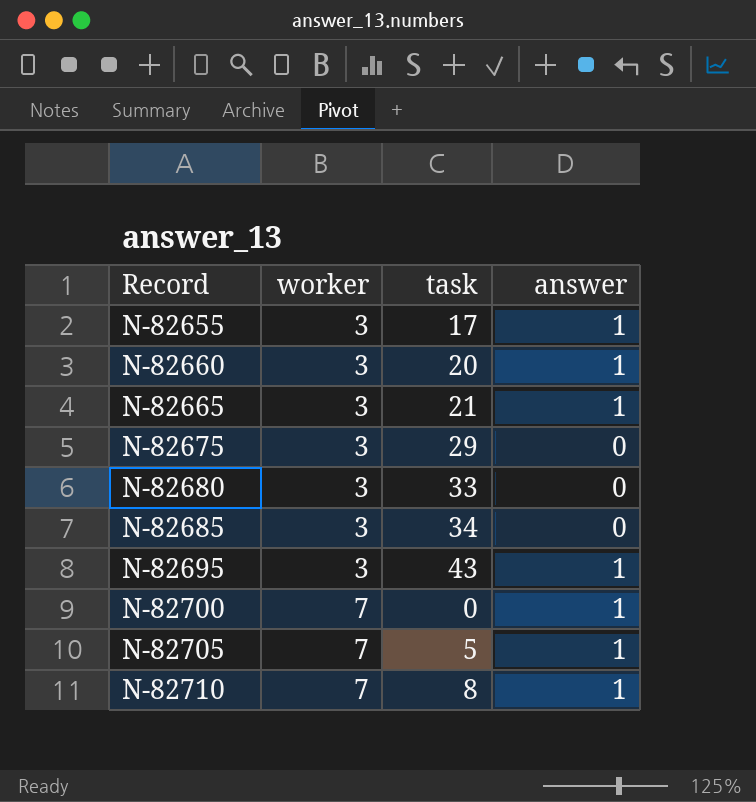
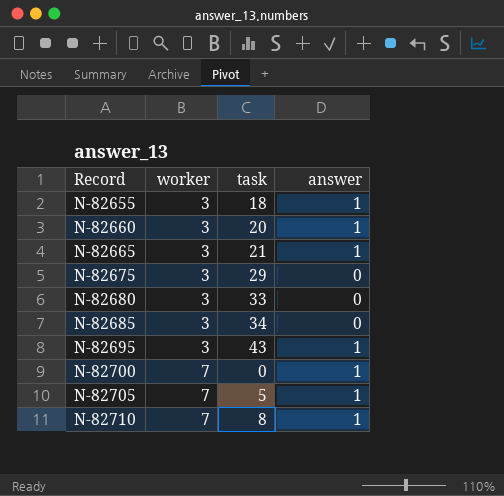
N-82655 | task: 17 -> 18

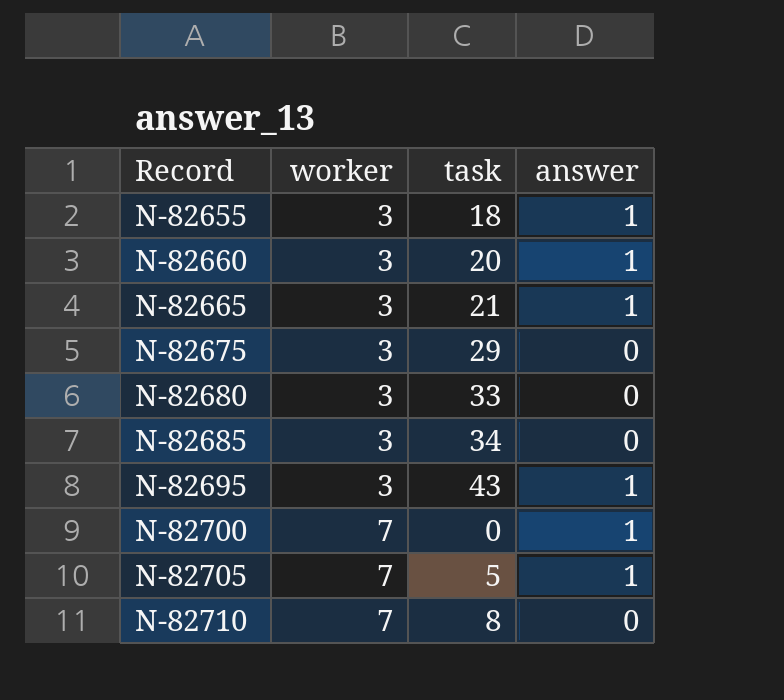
N-82710 | answer: 1 -> 0

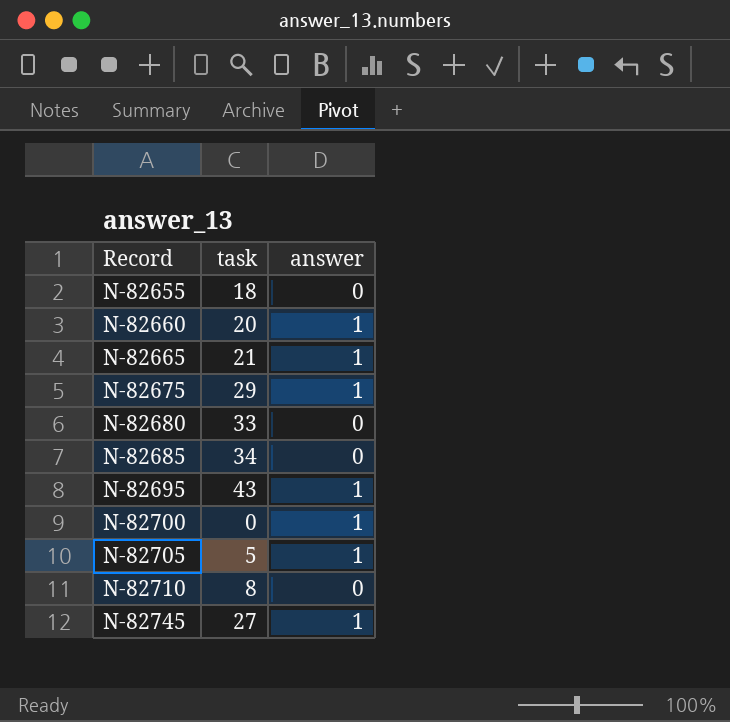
column worker | position: 2 -> none
N-82655 | answer: 1 -> 0
N-82675 | answer: 0 -> 1
row N-82745: none -> 27 | 1

